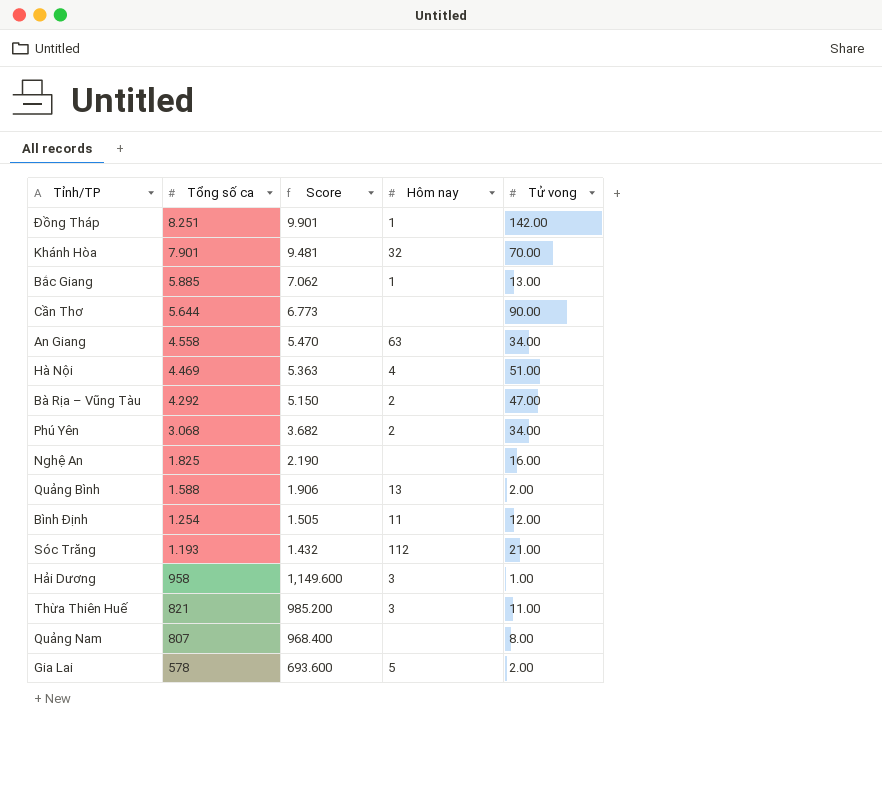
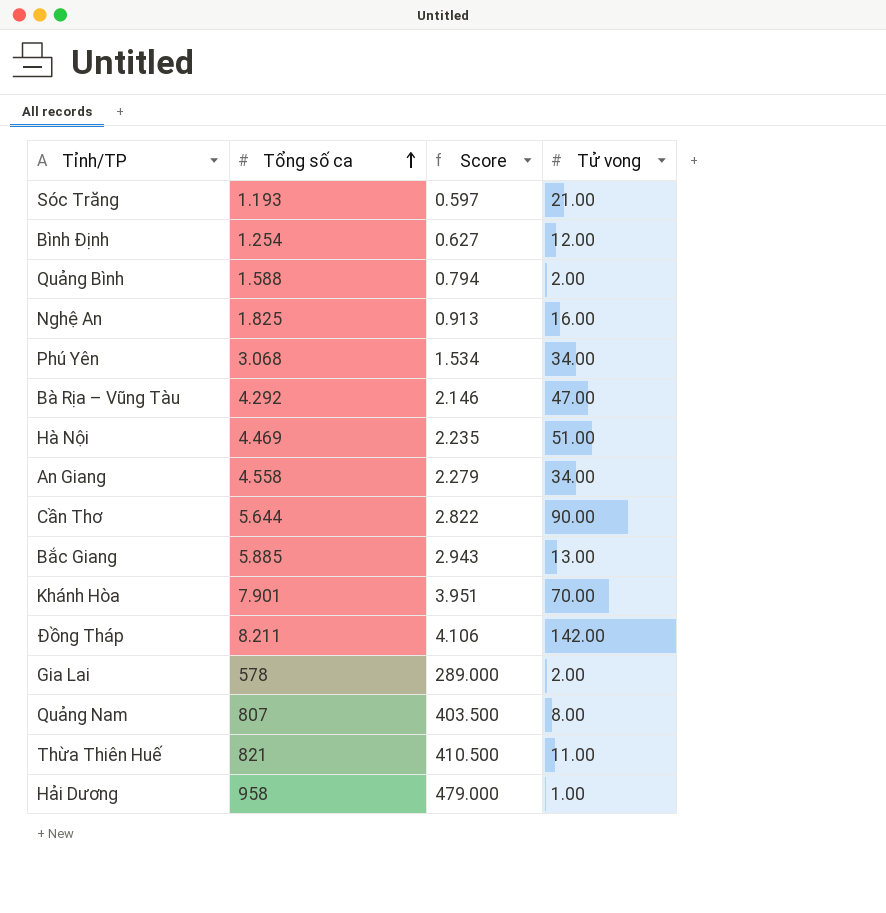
row order: none -> Tổng số ca ascending
column Hôm nay | position: 4 -> none
column Score | formula: [Tổng số ca] * 1.2 -> [Tổng số ca] * 0.5
Đồng Tháp | Tổng số ca: 8.251 -> 8.211

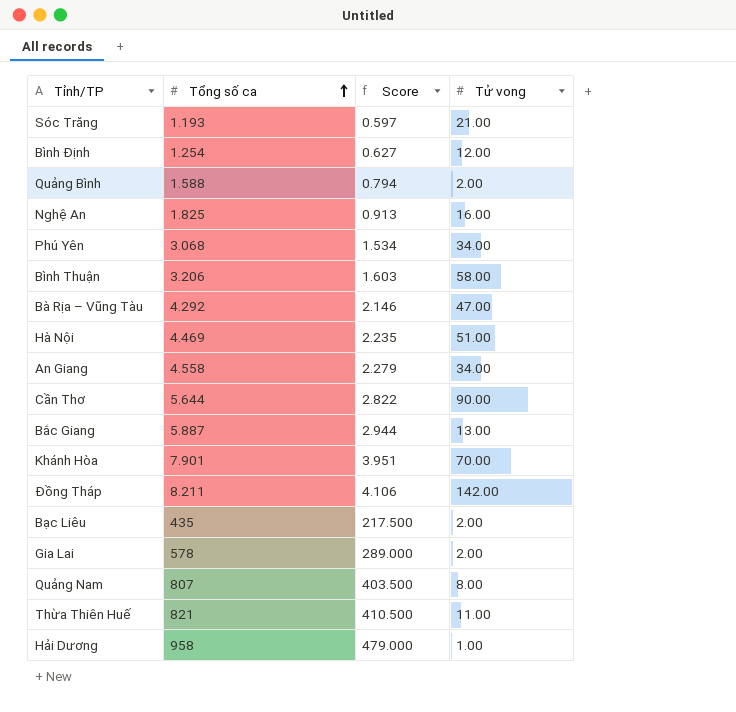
row Bình Thuận: none -> 3.206 | 1.603 | 58.00
Bắc Giang | Tổng số ca: 5.885 -> 5.887
Bắc Giang | Score: 2.943 -> 2.944
row Bạc Liêu: none -> 435 | 217.500 | 2.00

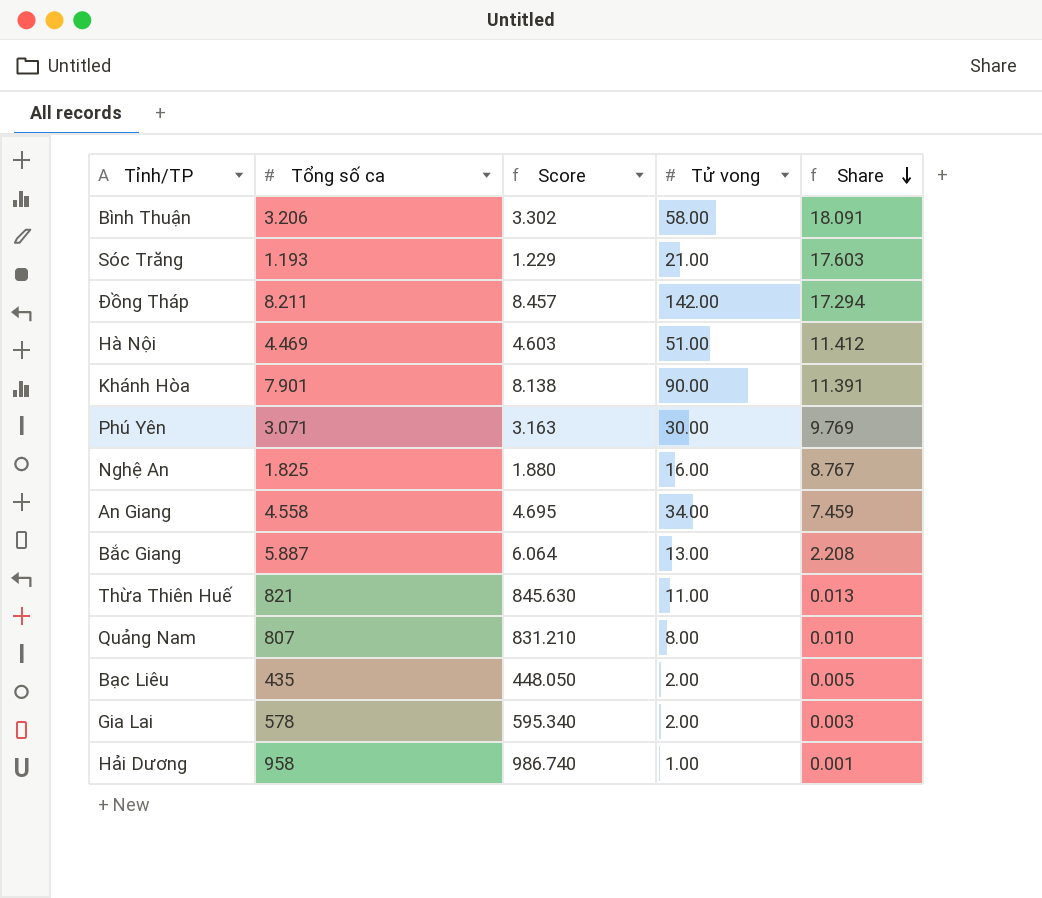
row order: Tổng số ca ascending -> Share descending
column Score | formula: [Tổng số ca] * 0.5 -> [Tổng số ca] * 1.03
column Share | formula: none -> [Tử vong] / [Tổng số ca]
row Bình Định: 1.254 | 0.627 | 12.00 -> none
row Quảng Bình: 1.588 | 0.794 | 2.00 -> none
row Bà Rịa – Vũng Tàu: 4.292 | 2.146 | 47.00 -> none
row Cần Thơ: 5.644 | 2.822 | 90.00 -> none
Khánh Hòa | Tử vong: 70.00 -> 90.00
Phú Yên | Tổng số ca: 3.068 -> 3.071
Phú Yên | Tử vong: 34.00 -> 30.00

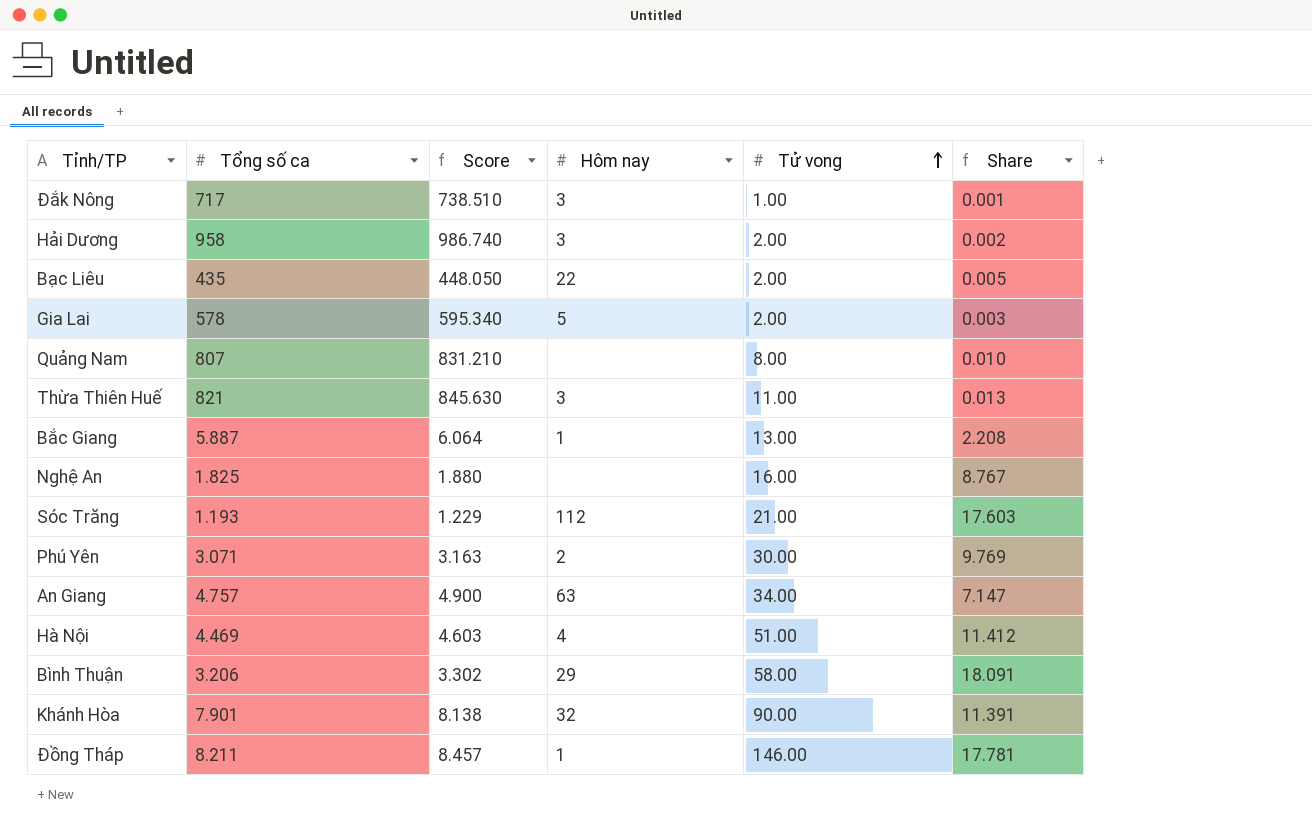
row order: Share descending -> Tử vong ascending
column Hôm nay | position: none -> 4
row Đắk Nông: none -> 717 | 738.510 | 3 | 1.00 | 0.001
Hải Dương | Tử vong: 1.00 -> 2.00
Hải Dương | Share: 0.001 -> 0.002
An Giang | Tổng số ca: 4.558 -> 4.757
An Giang | Score: 4.695 -> 4.900
An Giang | Share: 7.459 -> 7.147
Đồng Tháp | Tử vong: 142.00 -> 146.00
Đồng Tháp | Share: 17.294 -> 17.781

